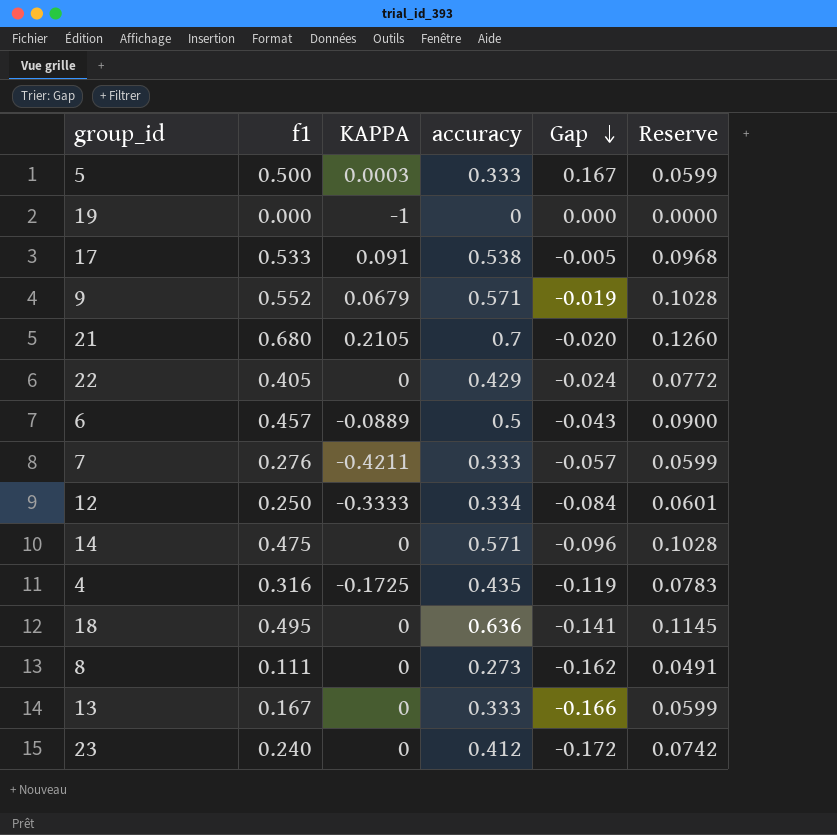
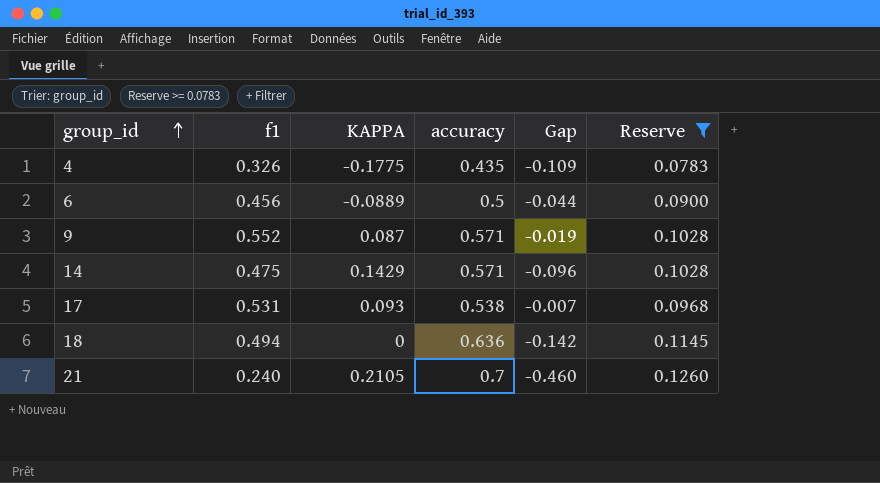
filter: none -> Reserve >= 0.0783
row order: Gap descending -> group_id ascending
4 | f1: 0.316 -> 0.326
4 | KAPPA: -0.1725 -> -0.1775
4 | Gap: -0.119 -> -0.109
6 | f1: 0.457 -> 0.456
6 | Gap: -0.043 -> -0.044
9 | KAPPA: 0.0679 -> 0.087
14 | KAPPA: 0 -> 0.1429
17 | f1: 0.533 -> 0.531
17 | KAPPA: 0.091 -> 0.093
17 | Gap: -0.005 -> -0.007
18 | f1: 0.495 -> 0.494
18 | Gap: -0.141 -> -0.142
21 | f1: 0.680 -> 0.240
21 | Gap: -0.020 -> -0.460

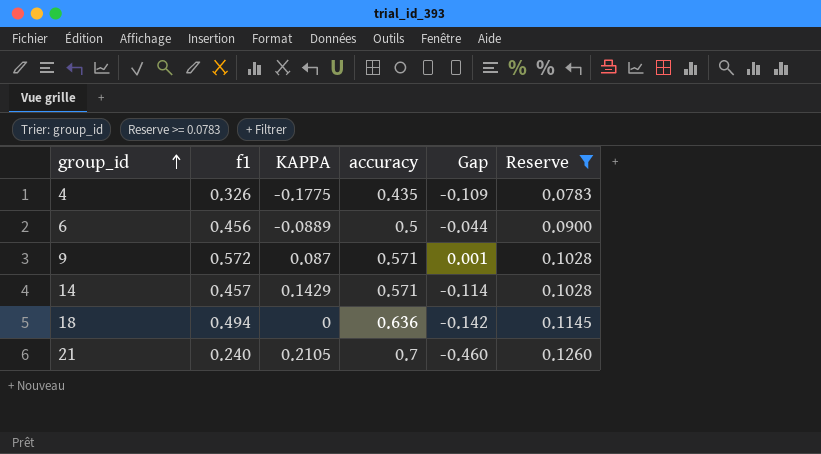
row 17: 0.531 | 0.093 | 0.538 | -0.007 | 0.0968 -> none
9 | f1: 0.552 -> 0.572
9 | Gap: -0.019 -> 0.001
14 | f1: 0.475 -> 0.457
14 | Gap: -0.096 -> -0.114

